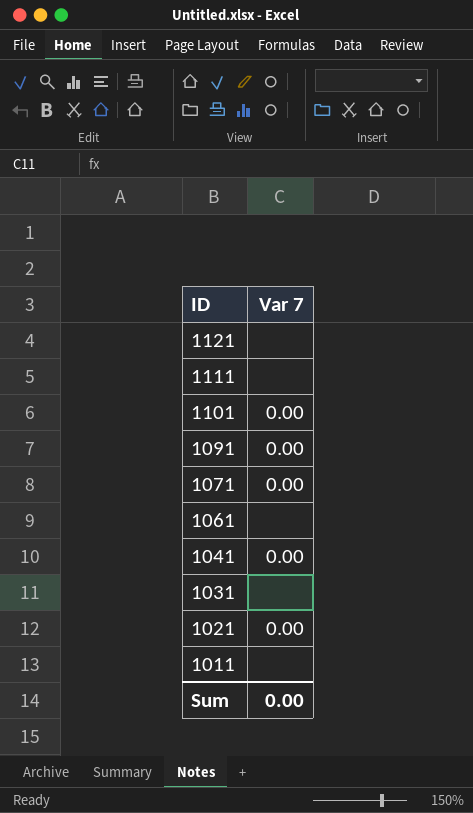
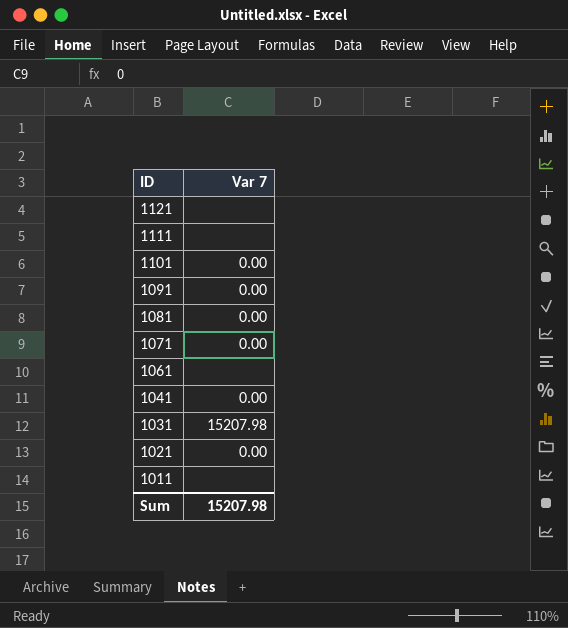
row 1081: none -> 0.00
1031 | Var 7: none -> 15207.98
Sum | Var 7: 0.00 -> 15207.98

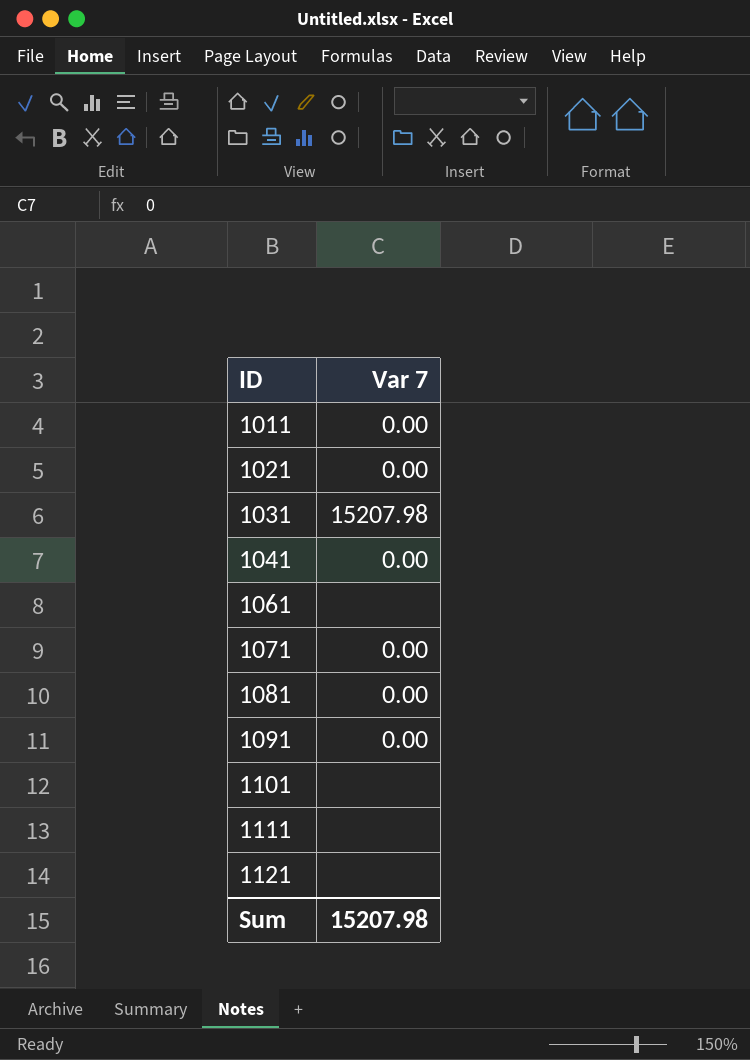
row order: ID descending -> ID ascending
1011 | Var 7: none -> 0.00
1101 | Var 7: 0.00 -> none

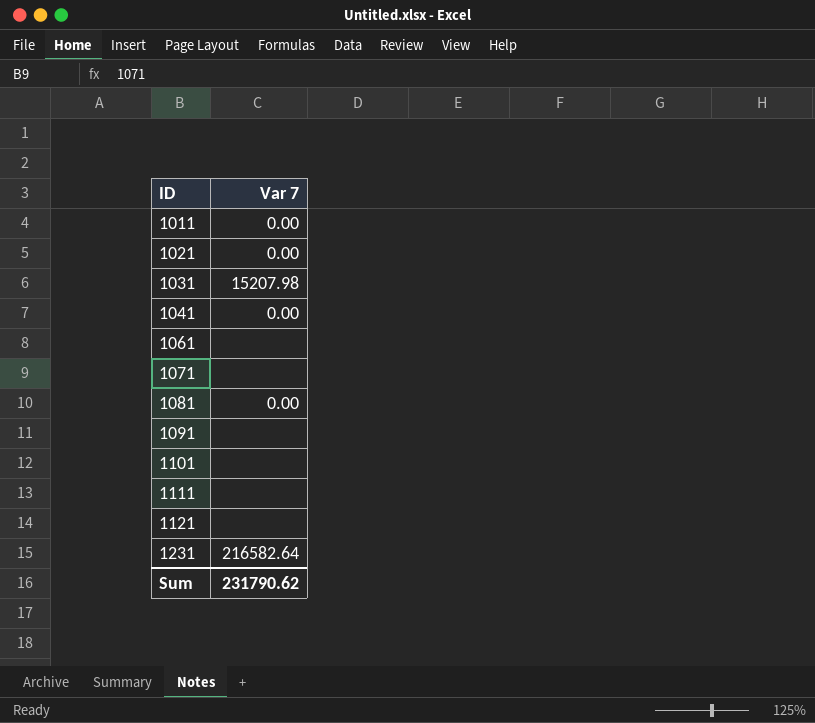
1071 | Var 7: 0.00 -> none
1091 | Var 7: 0.00 -> none
row 1231: none -> 216582.64
Sum | Var 7: 15207.98 -> 231790.62

